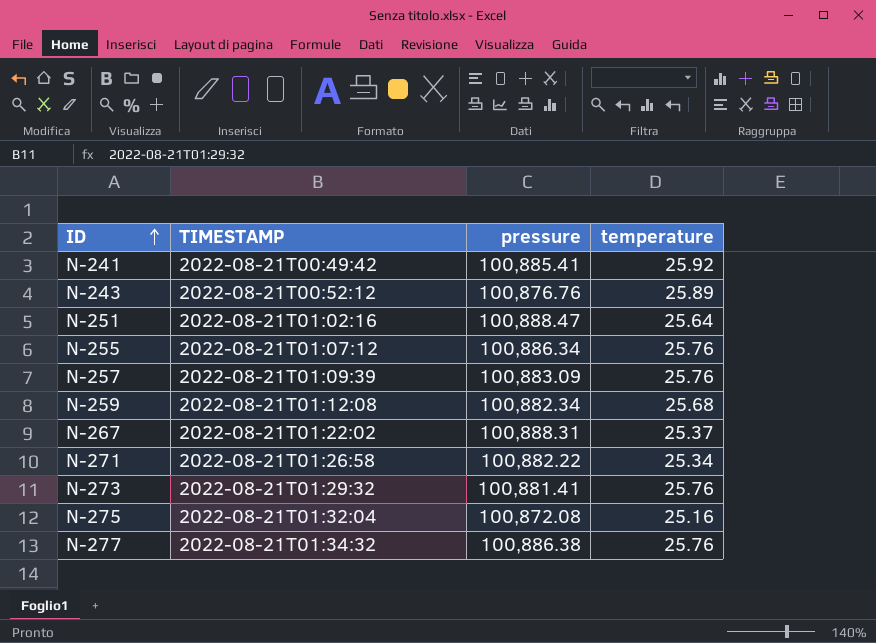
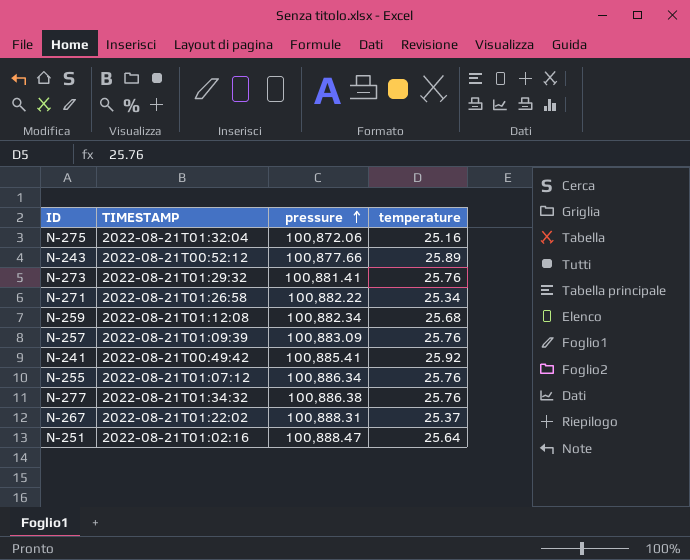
row order: ID ascending -> pressure ascending
N-275 | pressure: 100,872.08 -> 100,872.06
N-243 | pressure: 100,876.76 -> 100,877.66

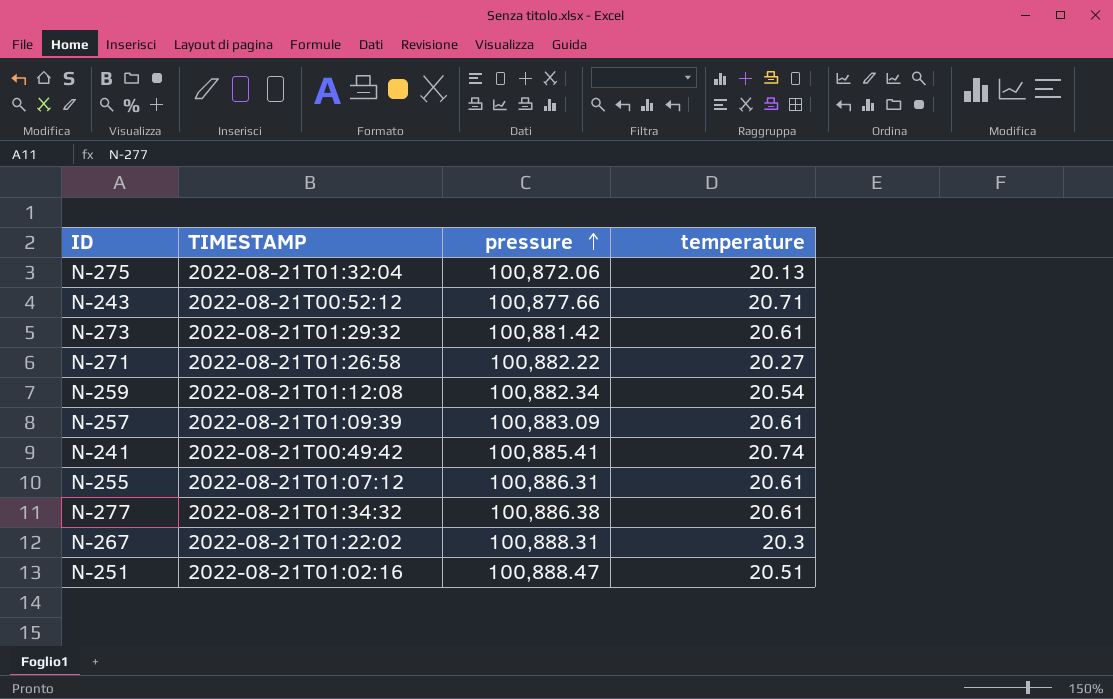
N-275 | temperature: 25.16 -> 20.13
N-243 | temperature: 25.89 -> 20.71
N-273 | pressure: 100,881.41 -> 100,881.42
N-273 | temperature: 25.76 -> 20.61
N-271 | temperature: 25.34 -> 20.27
N-259 | temperature: 25.68 -> 20.54
N-257 | temperature: 25.76 -> 20.61
N-241 | temperature: 25.92 -> 20.74
N-255 | pressure: 100,886.34 -> 100,886.31
N-255 | temperature: 25.76 -> 20.61
N-277 | temperature: 25.76 -> 20.61
N-267 | temperature: 25.37 -> 20.3
N-251 | temperature: 25.64 -> 20.51

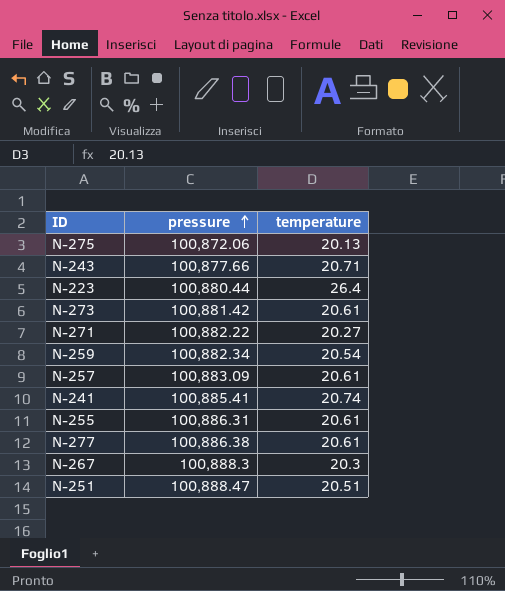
column TIMESTAMP | position: 2 -> none
row N-223: none -> 100,880.44 | 26.4
N-267 | pressure: 100,888.31 -> 100,888.3

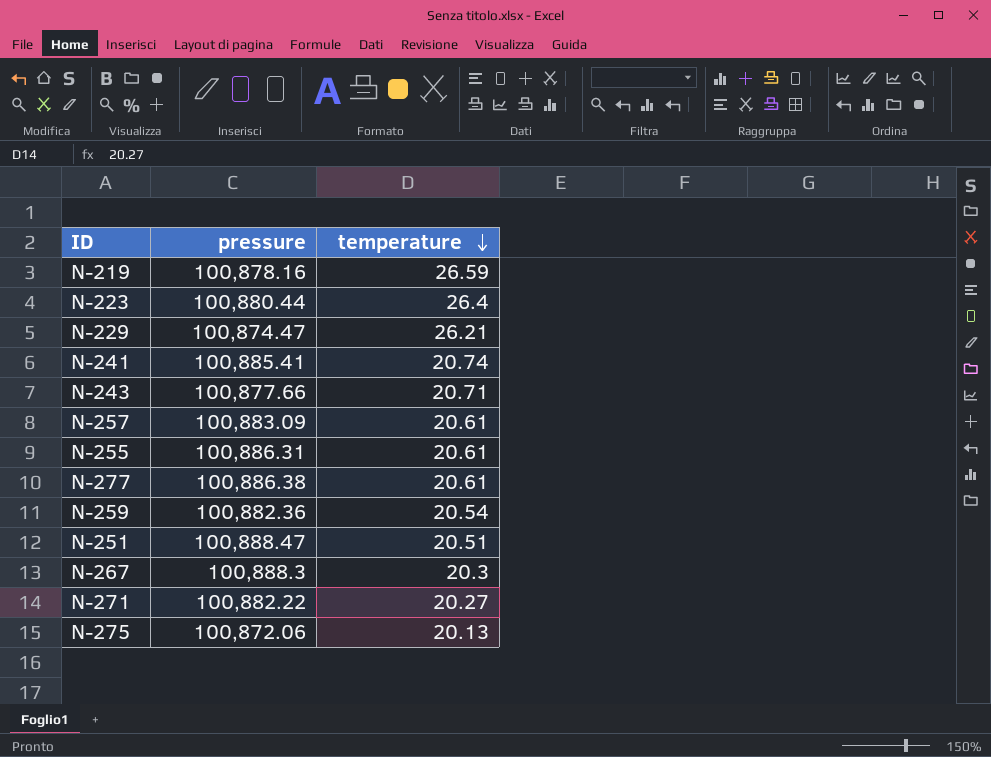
row order: pressure ascending -> temperature descending
row N-273: 100,881.42 | 20.61 -> none
row N-219: none -> 100,878.16 | 26.59
row N-229: none -> 100,874.47 | 26.21
N-259 | pressure: 100,882.34 -> 100,882.36

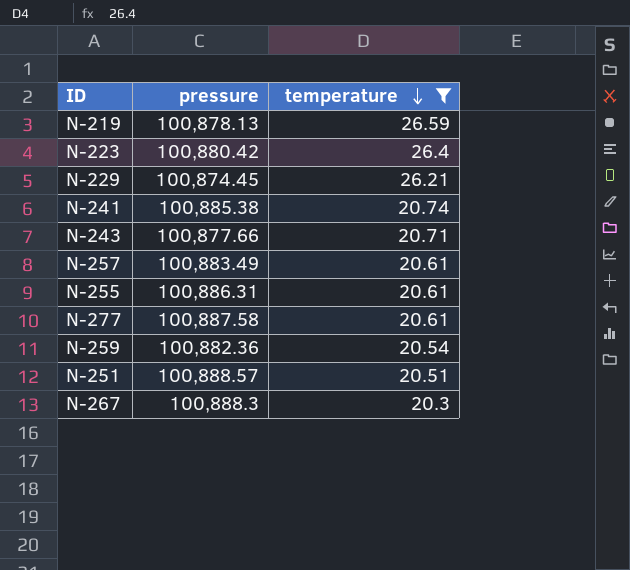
filter: none -> temperature >= 20.3
N-219 | pressure: 100,878.16 -> 100,878.13
N-223 | pressure: 100,880.44 -> 100,880.42
N-229 | pressure: 100,874.47 -> 100,874.45
N-241 | pressure: 100,885.41 -> 100,885.38
N-257 | pressure: 100,883.09 -> 100,883.49
N-277 | pressure: 100,886.38 -> 100,887.58
N-251 | pressure: 100,888.47 -> 100,888.57

